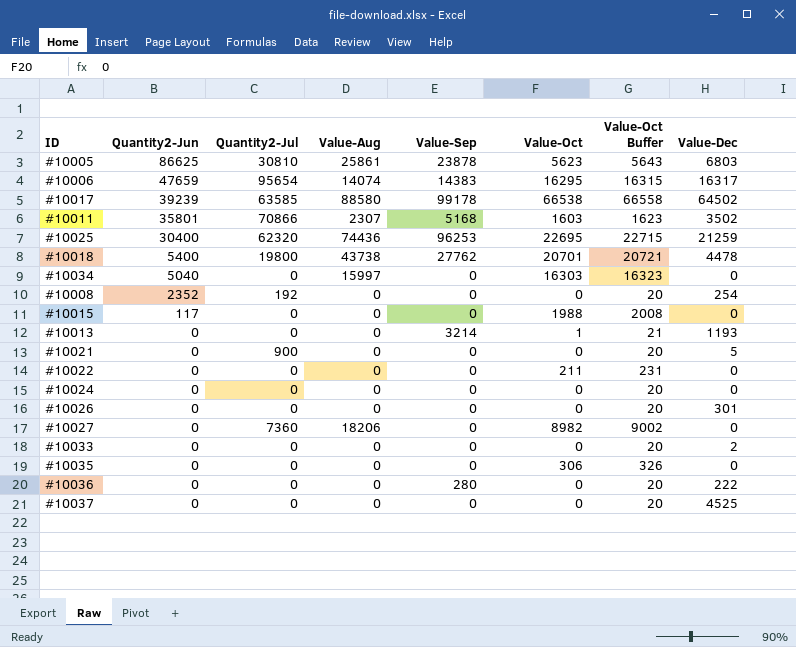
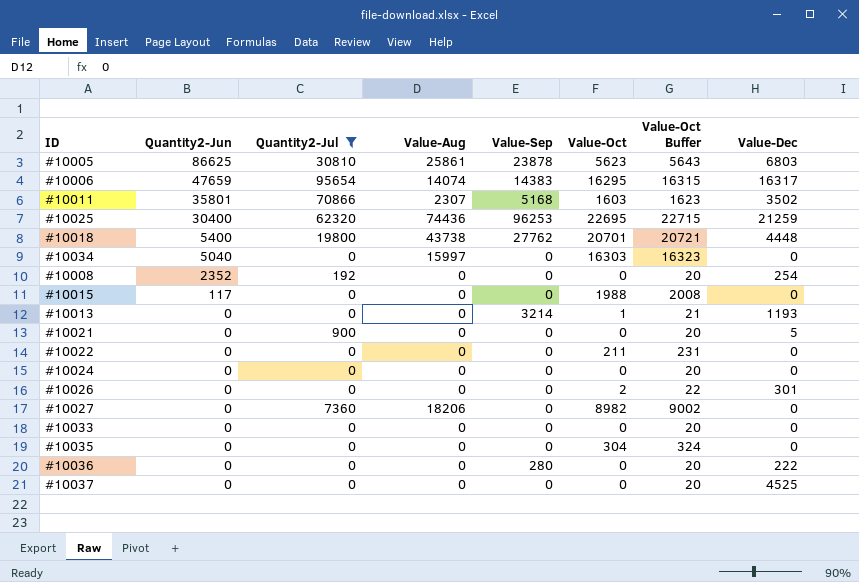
filter: none -> Quantity2-Jul != 63585
#10018 | Value-Dec: 4478 -> 4448
#10026 | Value-Oct: 0 -> 2
#10026 | Value-Oct Buffer: 20 -> 22
#10033 | Value-Dec: 2 -> 0
#10035 | Value-Oct: 306 -> 304
#10035 | Value-Oct Buffer: 326 -> 324

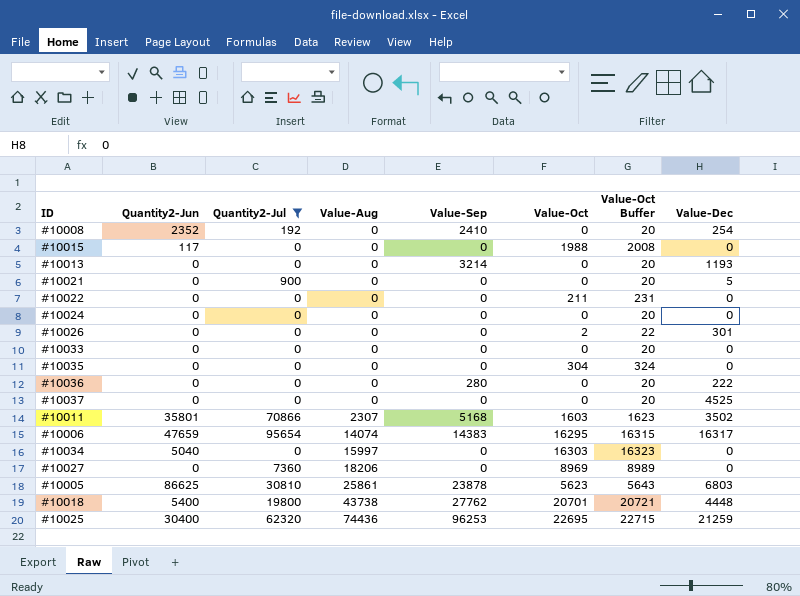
row order: Quantity2-Jun descending -> Value-Aug ascending
#10008 | Value-Sep: 0 -> 2410
#10013 | Value-Oct: 1 -> 0
#10013 | Value-Oct Buffer: 21 -> 20
#10027 | Value-Oct: 8982 -> 8969
#10027 | Value-Oct Buffer: 9002 -> 8989

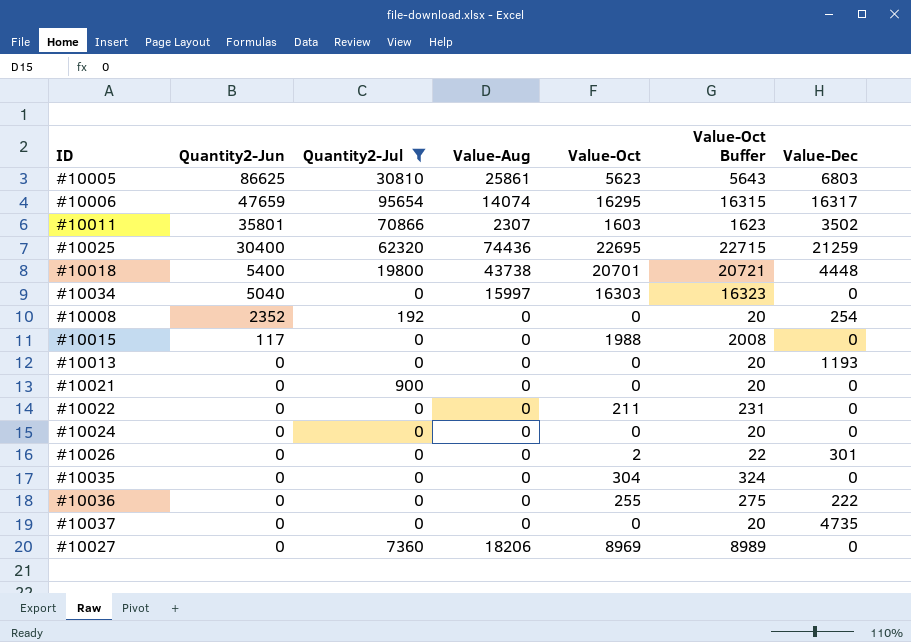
row order: Value-Aug ascending -> Quantity2-Jun descending
column Value-Sep | position: 5 -> none
row #10033: 0 | 0 | 0 | 0 | 0 | 20 | 0 -> none
#10021 | Value-Dec: 5 -> 0
#10036 | Value-Oct: 0 -> 255
#10036 | Value-Oct Buffer: 20 -> 275
#10037 | Value-Dec: 4525 -> 4735

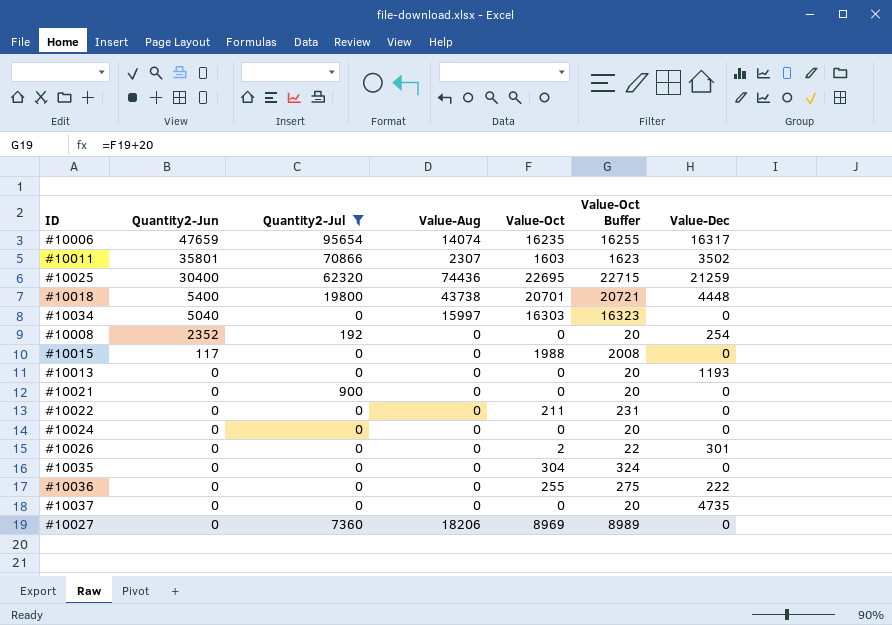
row #10005: 86625 | 30810 | 25861 | 5623 | 5643 | 6803 -> none
#10006 | Value-Oct: 16295 -> 16235
#10006 | Value-Oct Buffer: 16315 -> 16255

